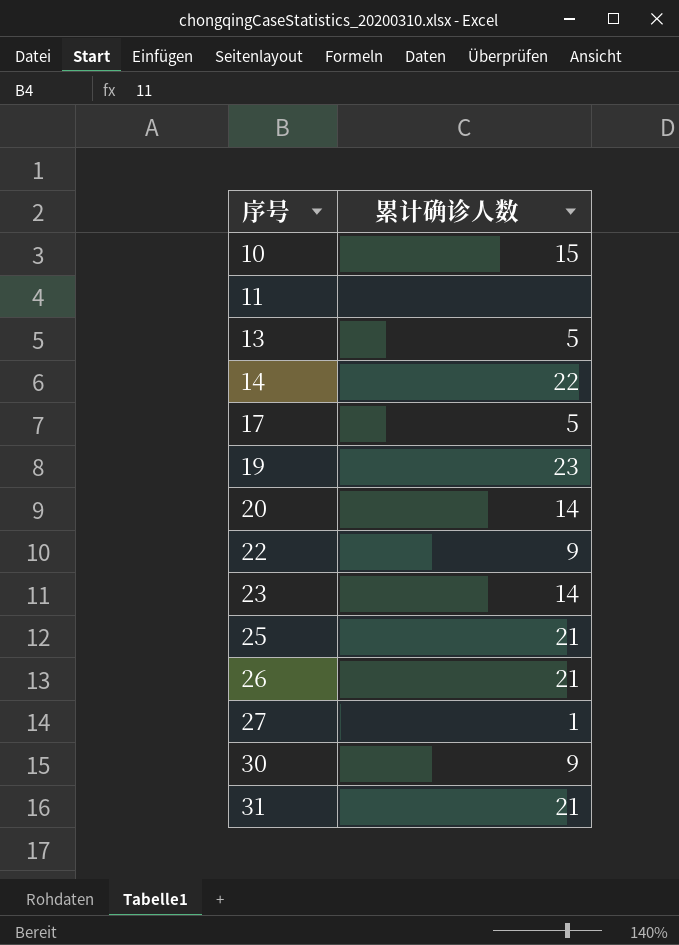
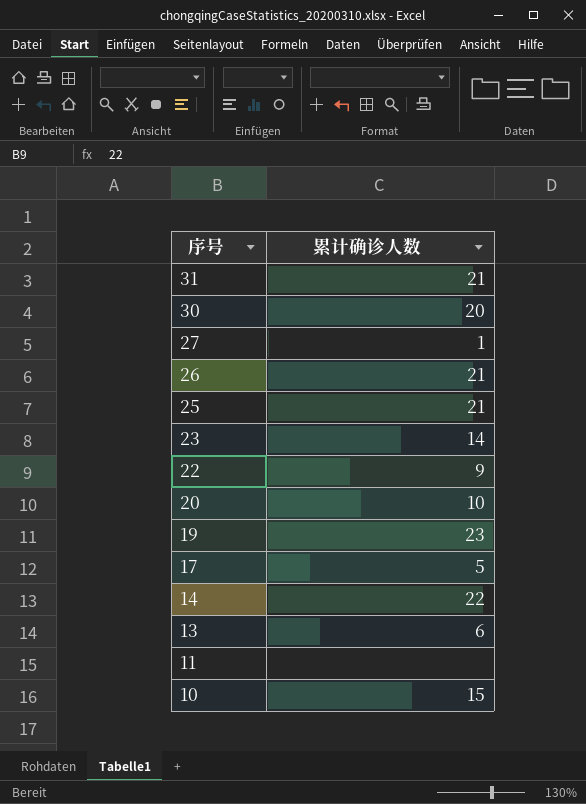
row order: 序号 ascending -> 序号 descending
30 | 累计确诊人数: 9 -> 20
20 | 累计确诊人数: 14 -> 10
13 | 累计确诊人数: 5 -> 6

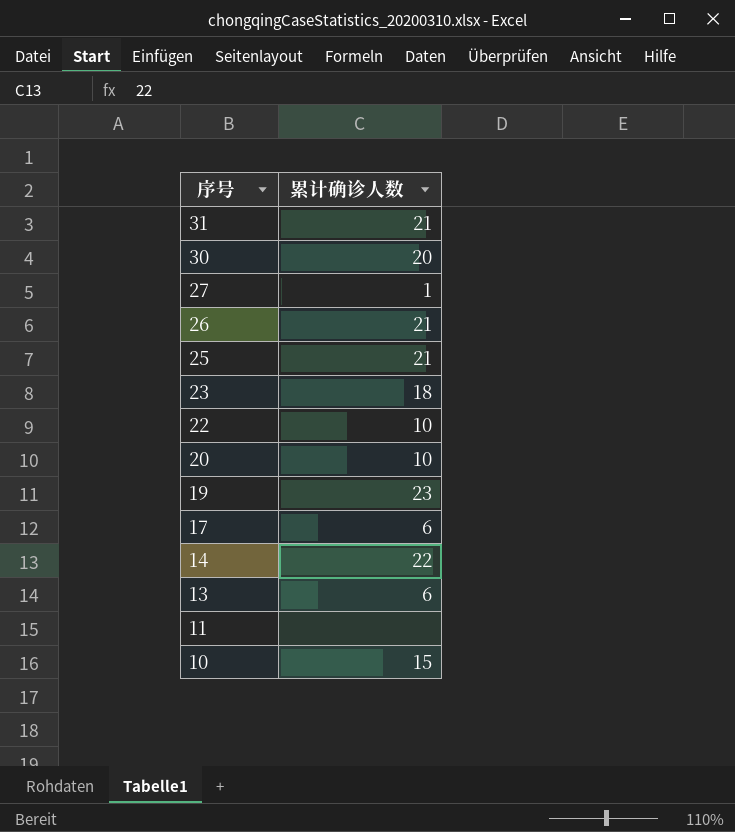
23 | 累计确诊人数: 14 -> 18
22 | 累计确诊人数: 9 -> 10
17 | 累计确诊人数: 5 -> 6

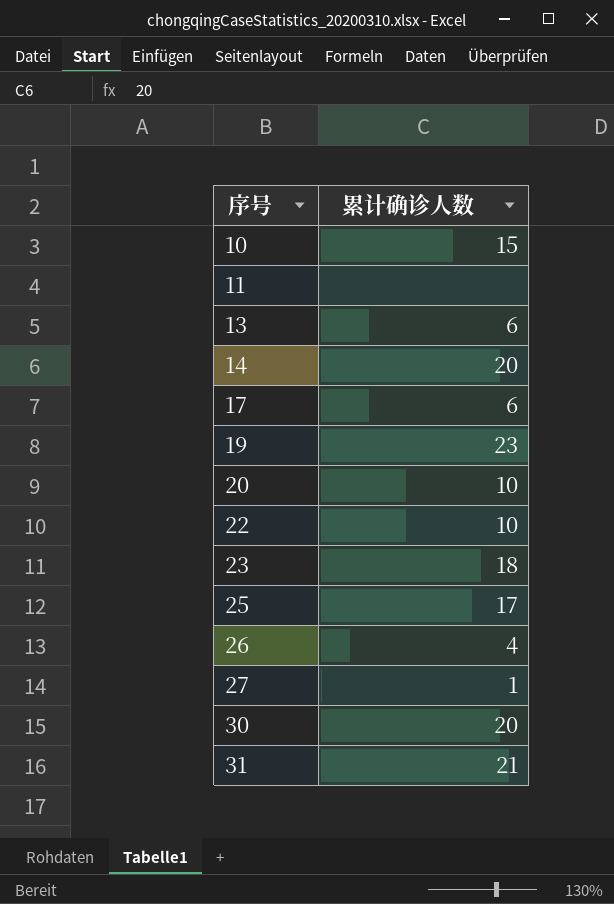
row order: 序号 descending -> 序号 ascending
14 | 累计确诊人数: 22 -> 20
25 | 累计确诊人数: 21 -> 17
26 | 累计确诊人数: 21 -> 4

